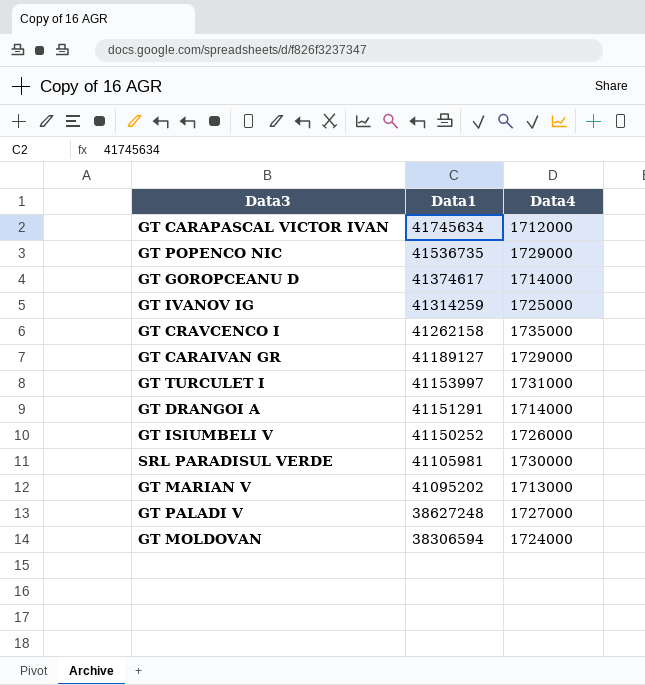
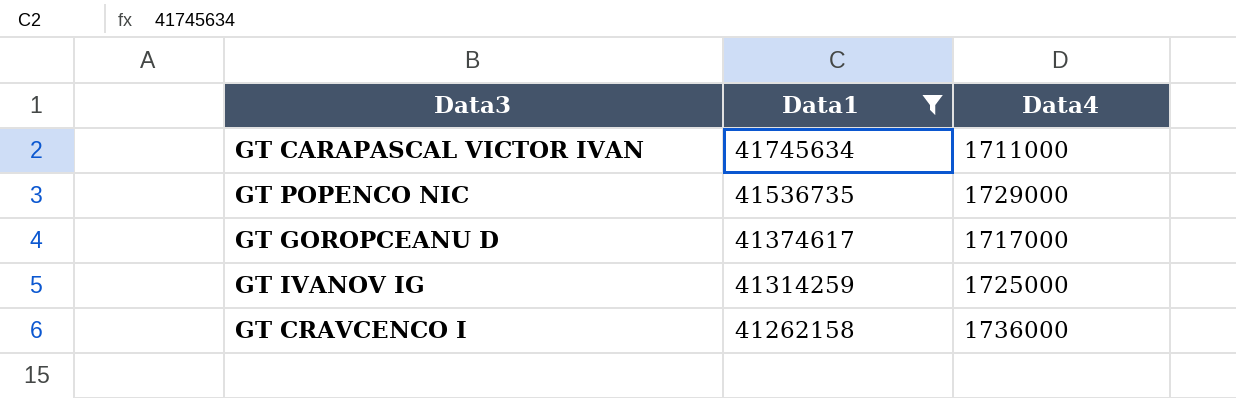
filter: none -> Data1 >= 41262158
GT CARAPASCAL VICTOR IVAN | Data4: 1712000 -> 1711000
GT GOROPCEANU D | Data4: 1714000 -> 1717000
GT CRAVCENCO I | Data4: 1735000 -> 1736000

